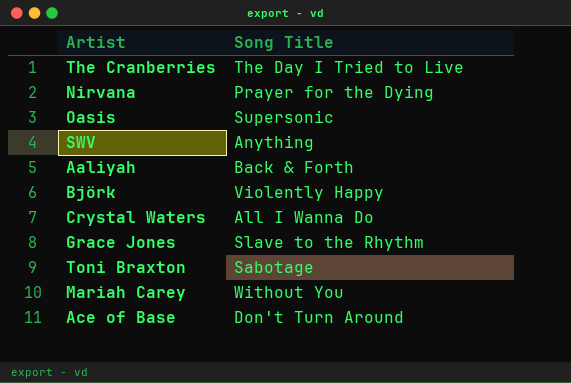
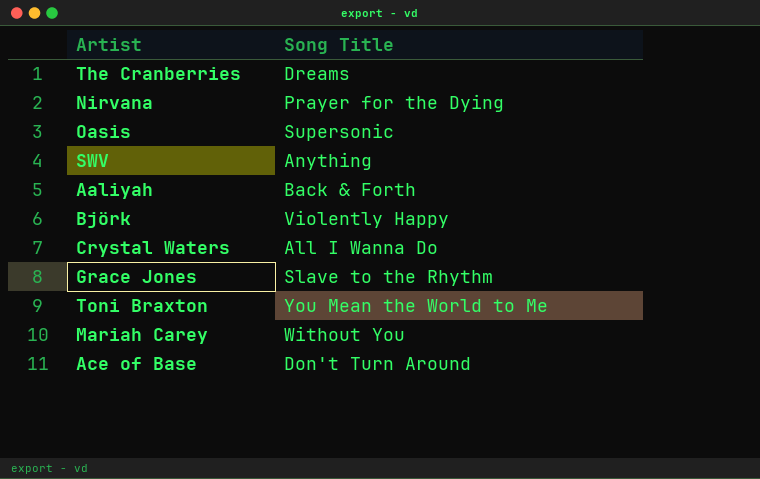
The Cranberries | Song Title: The Day I Tried to Live -> Dreams
Toni Braxton | Song Title: Sabotage -> You Mean the World to Me

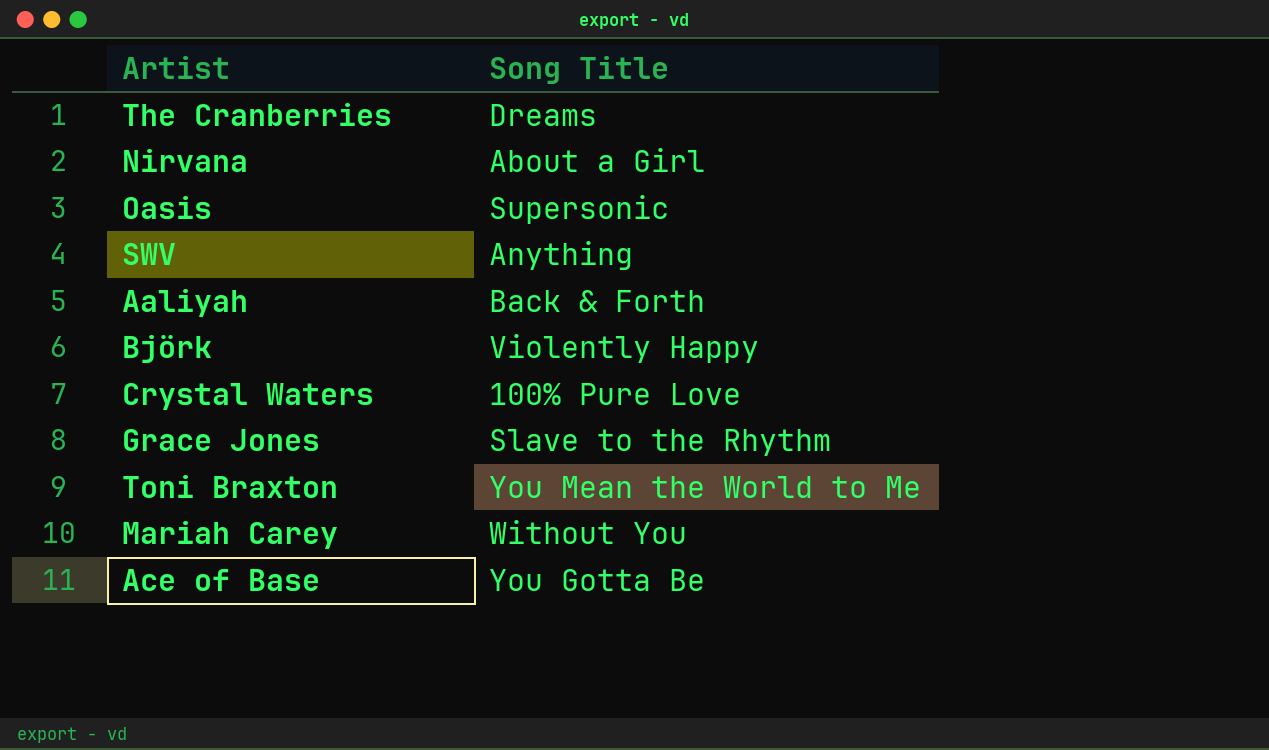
Nirvana | Song Title: Prayer for the Dying -> About a Girl
Crystal Waters | Song Title: All I Wanna Do -> 100% Pure Love
Ace of Base | Song Title: Don't Turn Around -> You Gotta Be

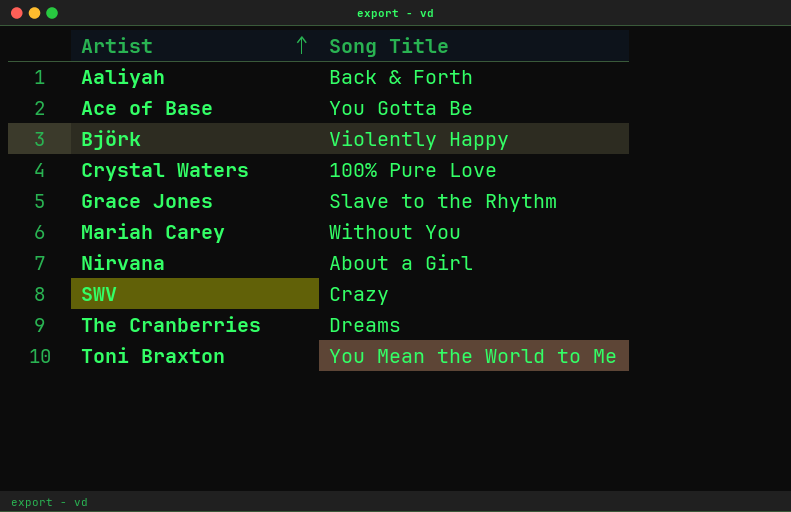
row order: none -> Artist ascending
row Oasis: Supersonic -> none
SWV | Song Title: Anything -> Crazy

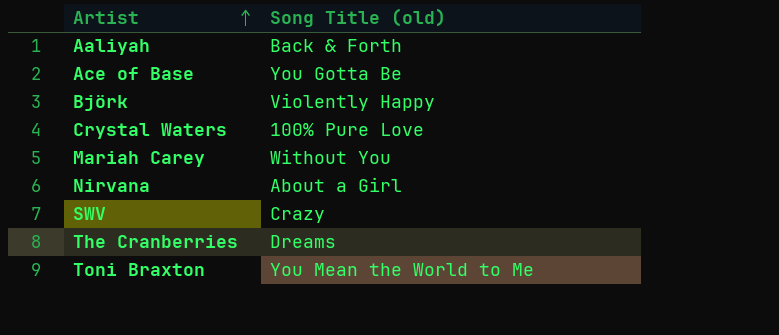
column name: Song Title -> Song Title (old)
row Grace Jones: Slave to the Rhythm -> none

